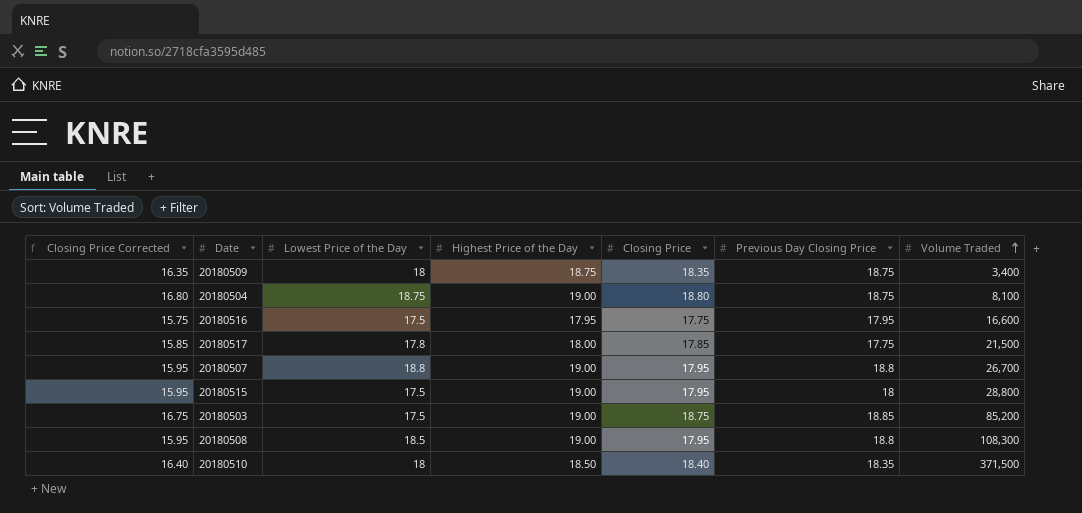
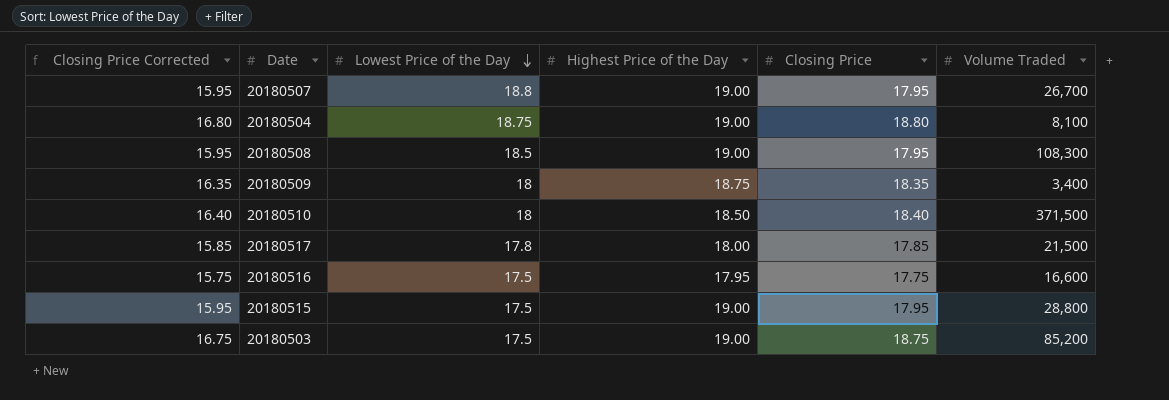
row order: Volume Traded ascending -> Lowest Price of the Day descending
column Previous Day Closing Price | position: 6 -> none

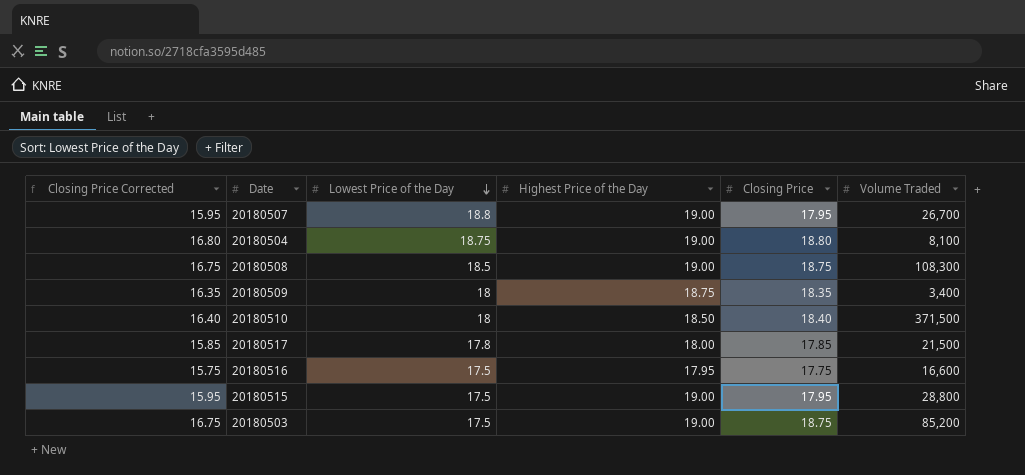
20180508 | Closing Price Corrected: 15.95 -> 16.75
20180508 | Closing Price: 17.95 -> 18.75

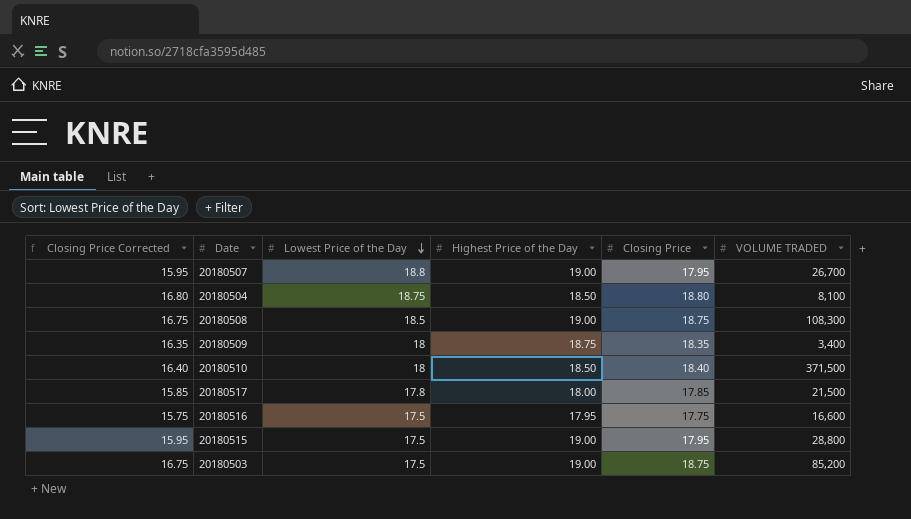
column name: Volume Traded -> VOLUME TRADED
20180504 | Highest Price of the Day: 19.00 -> 18.50

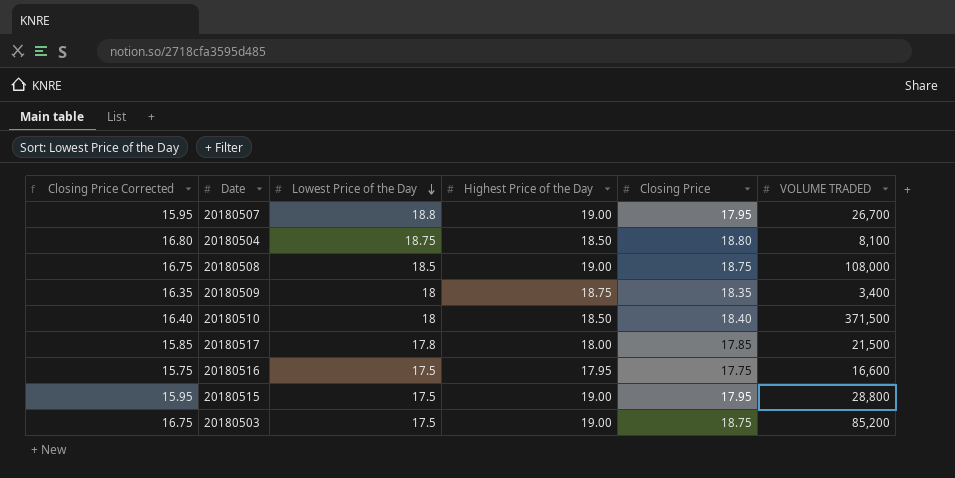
20180508 | VOLUME TRADED: 108,300 -> 108,000

